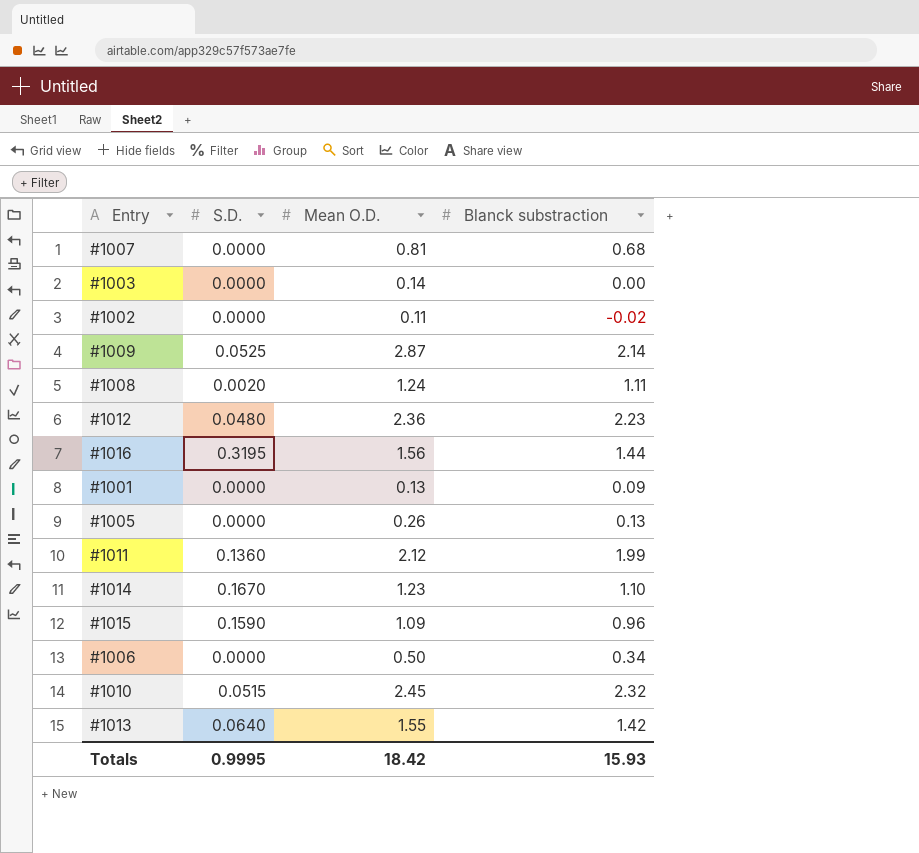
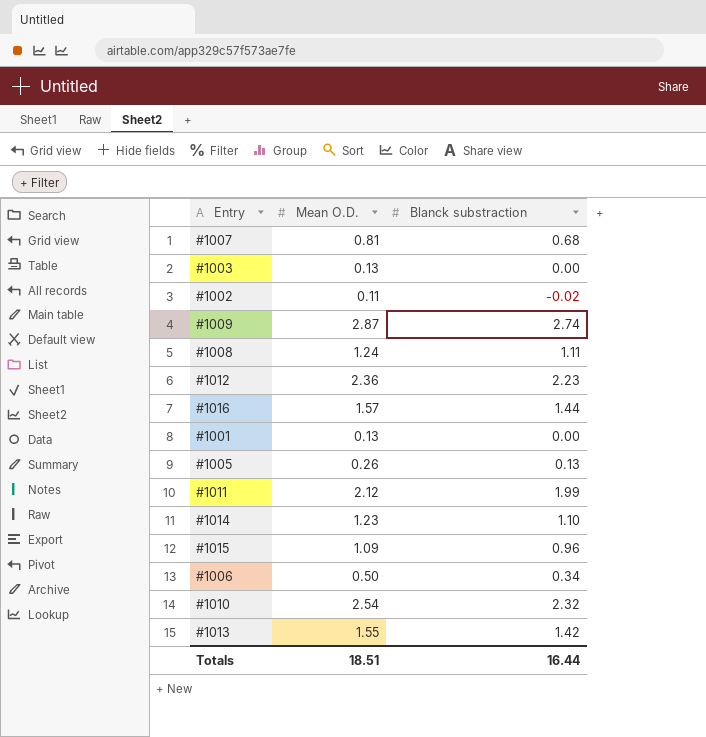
column S.D. | position: 2 -> none
#1003 | Mean O.D.: 0.14 -> 0.13
#1009 | Blanck substraction: 2.14 -> 2.74
#1016 | Mean O.D.: 1.56 -> 1.57
#1001 | Blanck substraction: 0.09 -> 0.00
#1010 | Mean O.D.: 2.45 -> 2.54
Totals | Mean O.D.: 18.42 -> 18.51
Totals | Blanck substraction: 15.93 -> 16.44

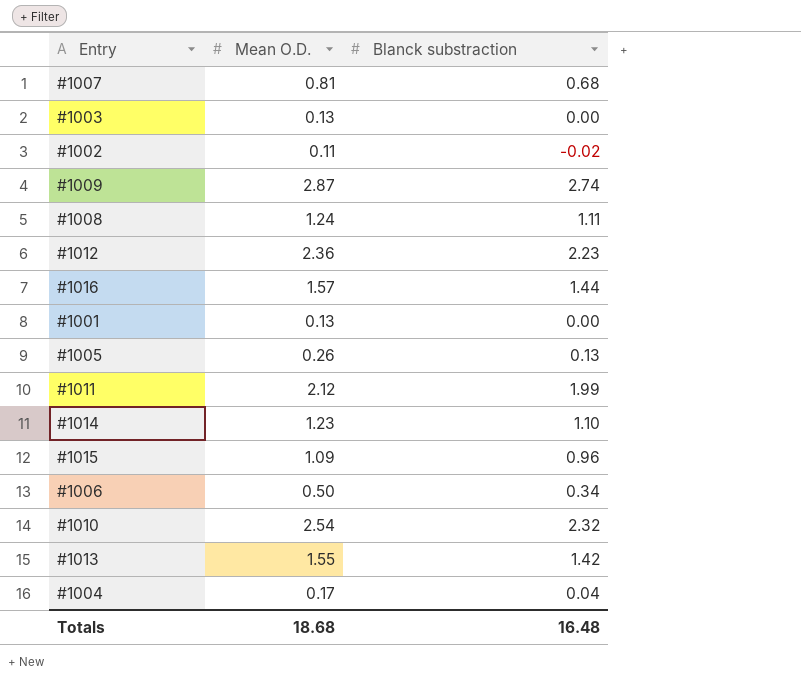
row #1004: none -> 0.17 | 0.04
Totals | Mean O.D.: 18.51 -> 18.68
Totals | Blanck substraction: 16.44 -> 16.48

